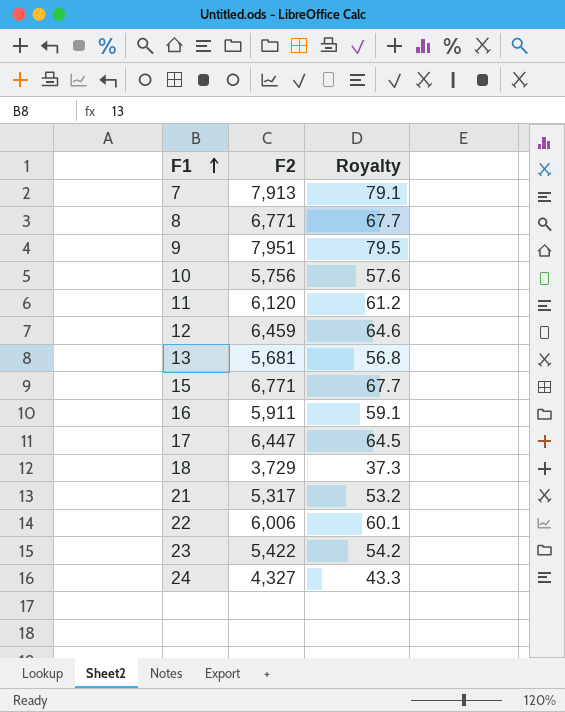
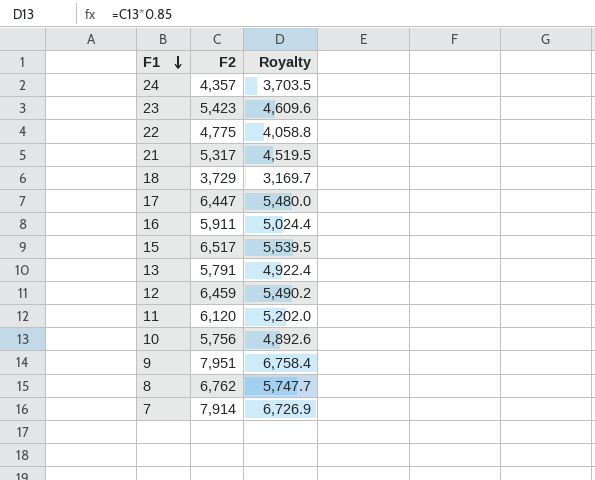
row order: F1 ascending -> F1 descending
column Royalty | formula: [F2] * 0.01 -> [F2] * 0.85
24 | F2: 4,327 -> 4,357
23 | F2: 5,422 -> 5,423
22 | F2: 6,006 -> 4,775
15 | F2: 6,771 -> 6,517
13 | F2: 5,681 -> 5,791
8 | F2: 6,771 -> 6,762
7 | F2: 7,913 -> 7,914

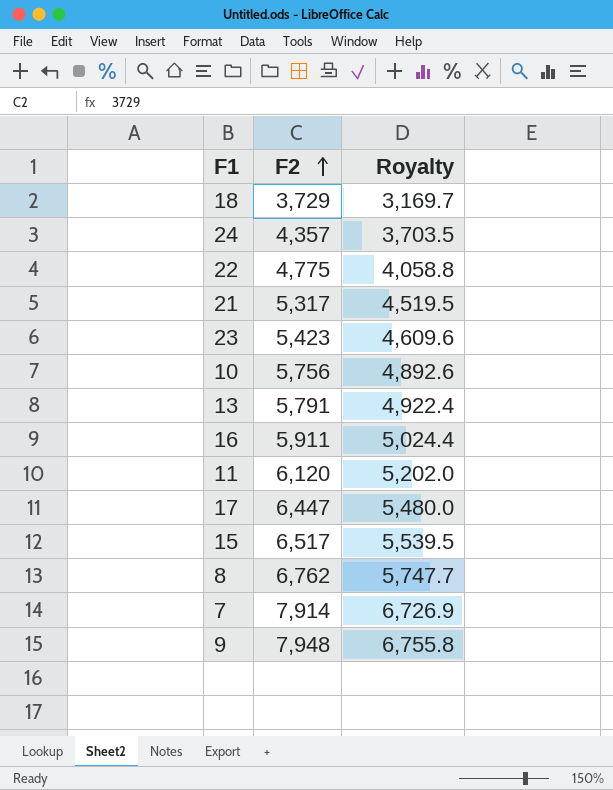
row order: F1 descending -> F2 ascending
row 12: 6,459 | 5,490.2 -> none
9 | F2: 7,951 -> 7,948
9 | Royalty: 6,758.4 -> 6,755.8

